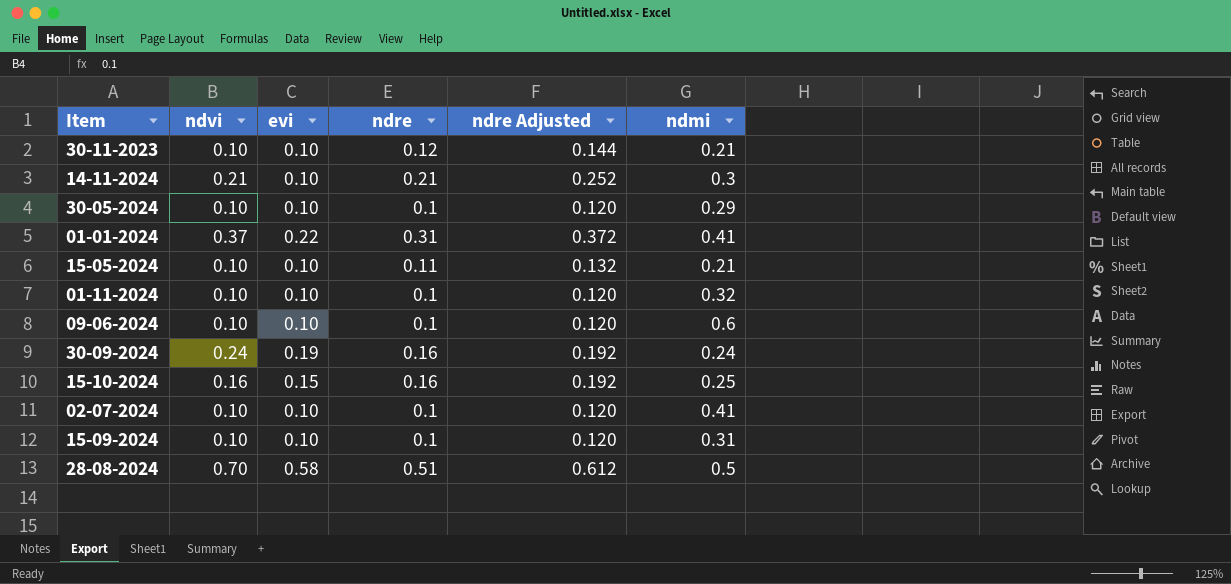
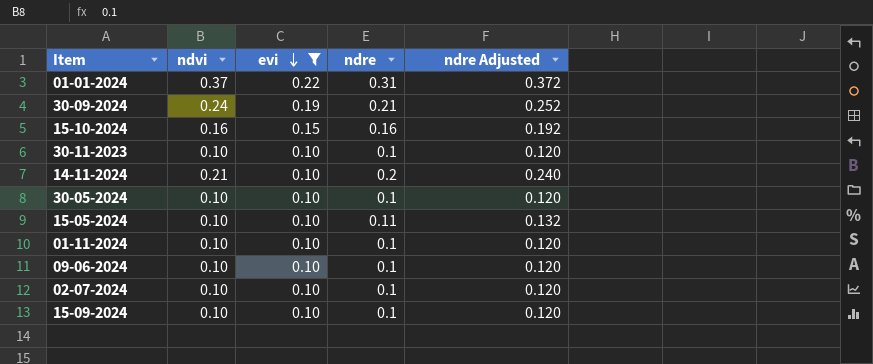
filter: none -> evi != 0.58
row order: none -> evi descending
column ndmi | position: 6 -> none
30-09-2024 | ndre: 0.16 -> 0.21
30-09-2024 | ndre Adjusted: 0.192 -> 0.252
30-11-2023 | ndre: 0.12 -> 0.1
30-11-2023 | ndre Adjusted: 0.144 -> 0.120
14-11-2024 | ndre: 0.21 -> 0.2
14-11-2024 | ndre Adjusted: 0.252 -> 0.240

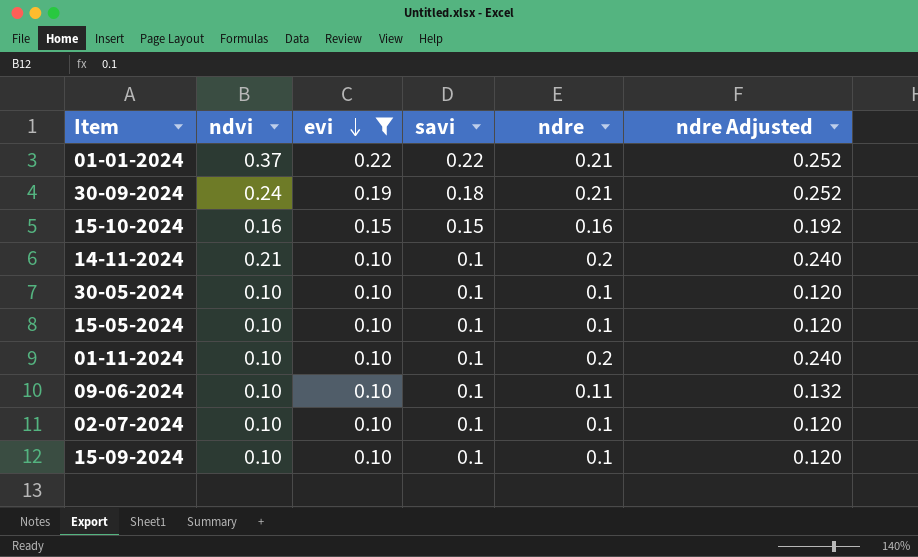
column savi | position: none -> 4
row 30-11-2023: 0.10 | 0.10 | 0.1 | 0.120 -> none
01-01-2024 | ndre: 0.31 -> 0.21
01-01-2024 | ndre Adjusted: 0.372 -> 0.252
15-05-2024 | ndre: 0.11 -> 0.1
15-05-2024 | ndre Adjusted: 0.132 -> 0.120
01-11-2024 | ndre: 0.1 -> 0.2
01-11-2024 | ndre Adjusted: 0.120 -> 0.240
09-06-2024 | ndre: 0.1 -> 0.11
09-06-2024 | ndre Adjusted: 0.120 -> 0.132

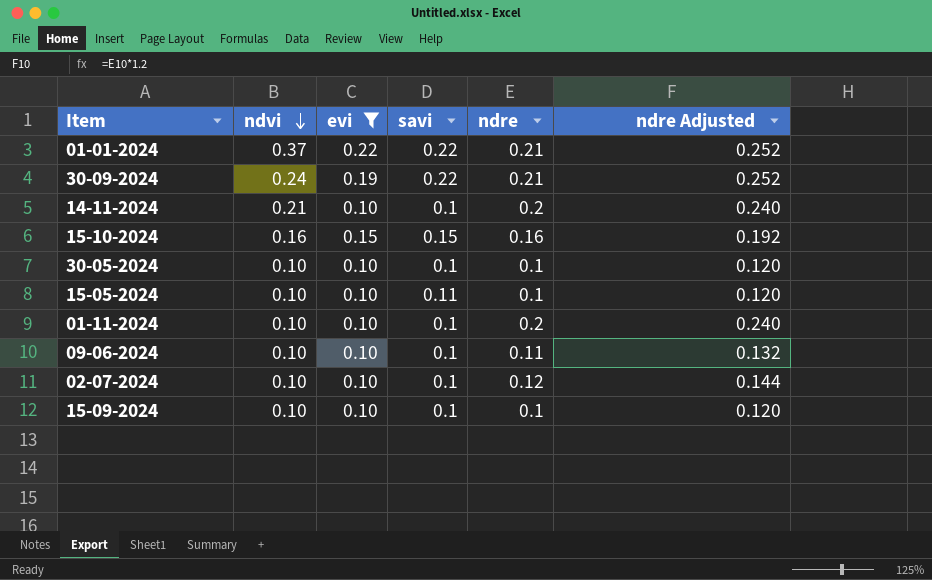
row order: evi descending -> ndvi descending
30-09-2024 | savi: 0.18 -> 0.22
15-05-2024 | savi: 0.1 -> 0.11
02-07-2024 | ndre: 0.1 -> 0.12
02-07-2024 | ndre Adjusted: 0.120 -> 0.144

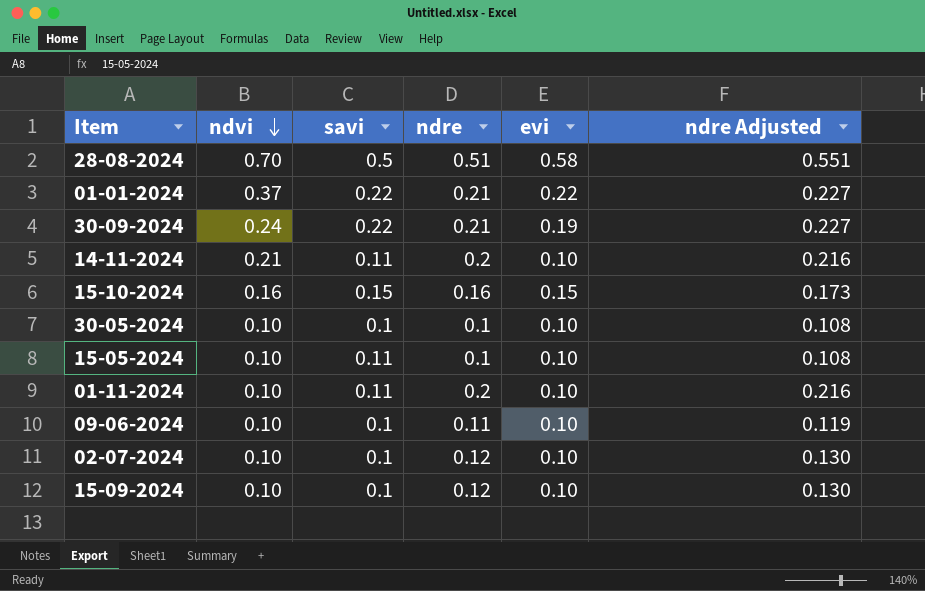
filter: evi != 0.58 -> none
column evi | position: 3 -> 5
column ndre Adjusted | formula: [ndre] * 1.2 -> [ndre] * 1.08
14-11-2024 | savi: 0.1 -> 0.11
01-11-2024 | savi: 0.1 -> 0.11
15-09-2024 | ndre: 0.1 -> 0.12

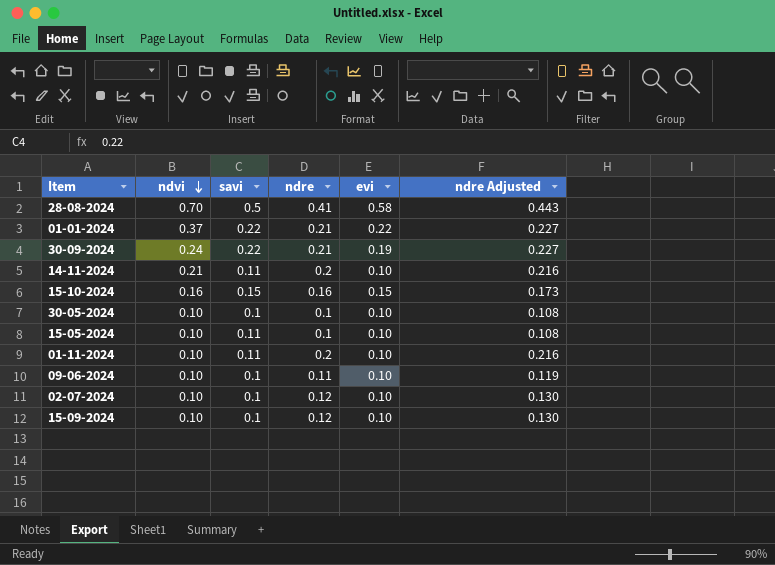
28-08-2024 | ndre: 0.51 -> 0.41
28-08-2024 | ndre Adjusted: 0.551 -> 0.443

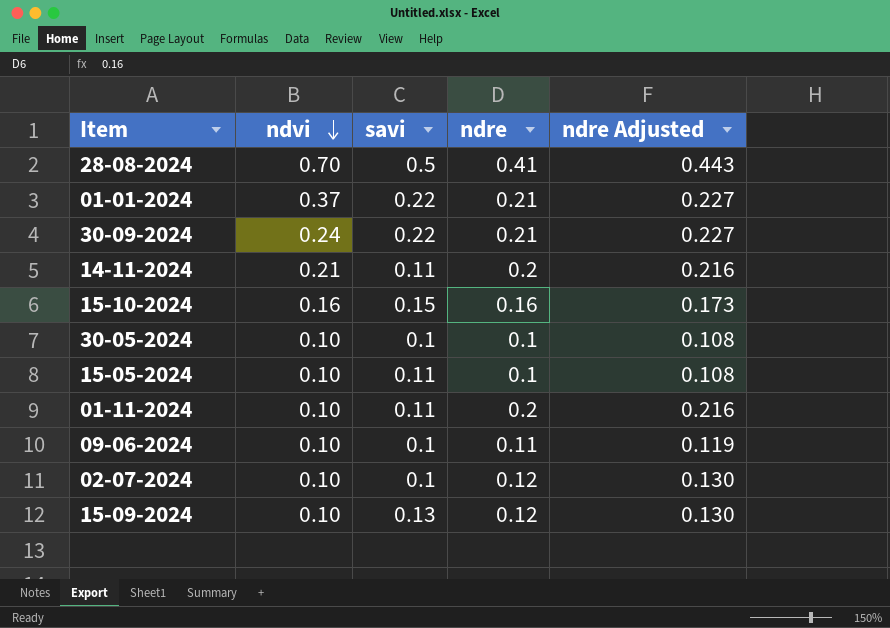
column evi | position: 5 -> none
15-09-2024 | savi: 0.1 -> 0.13

